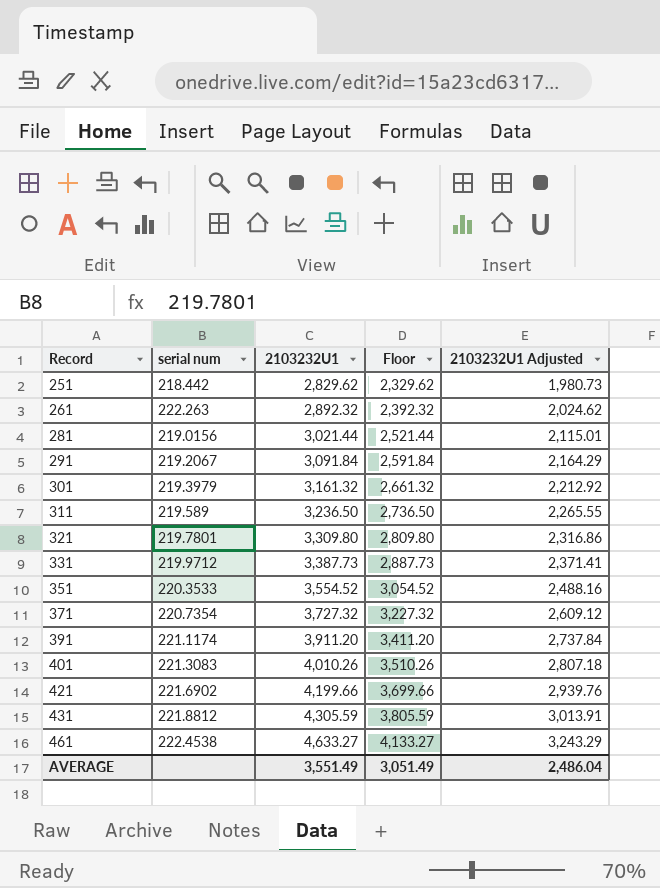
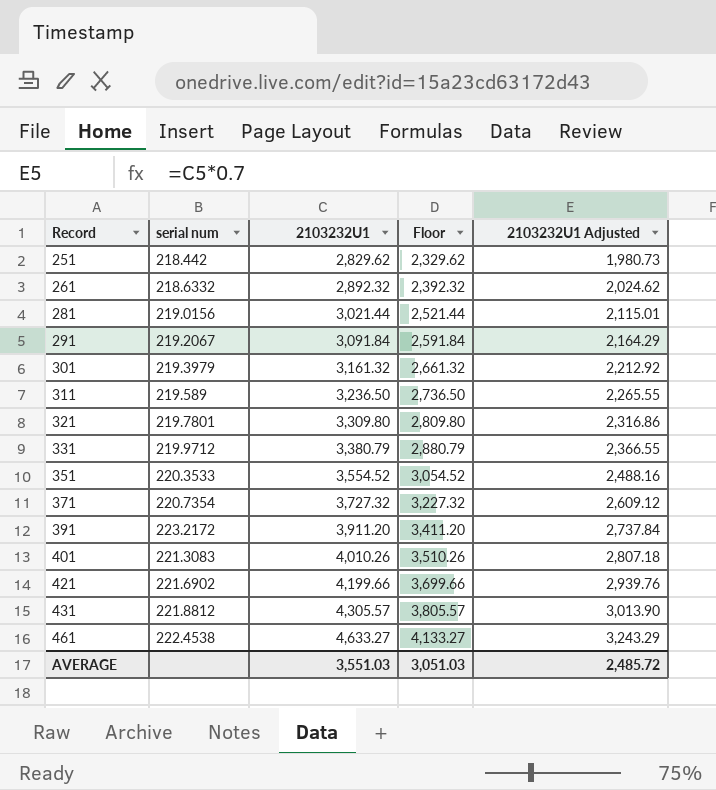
261 | serial num: 222.263 -> 218.6332
331 | 2103232U1: 3,387.73 -> 3,380.79
331 | Floor: 2,887.73 -> 2,880.79
331 | 2103232U1 Adjusted: 2,371.41 -> 2,366.55
391 | serial num: 221.1174 -> 223.2172
431 | 2103232U1: 4,305.59 -> 4,305.57
431 | Floor: 3,805.59 -> 3,805.57
431 | 2103232U1 Adjusted: 3,013.91 -> 3,013.90
AVERAGE | 2103232U1: 3,551.49 -> 3,551.03
AVERAGE | Floor: 3,051.49 -> 3,051.03
AVERAGE | 2103232U1 Adjusted: 2,486.04 -> 2,485.72

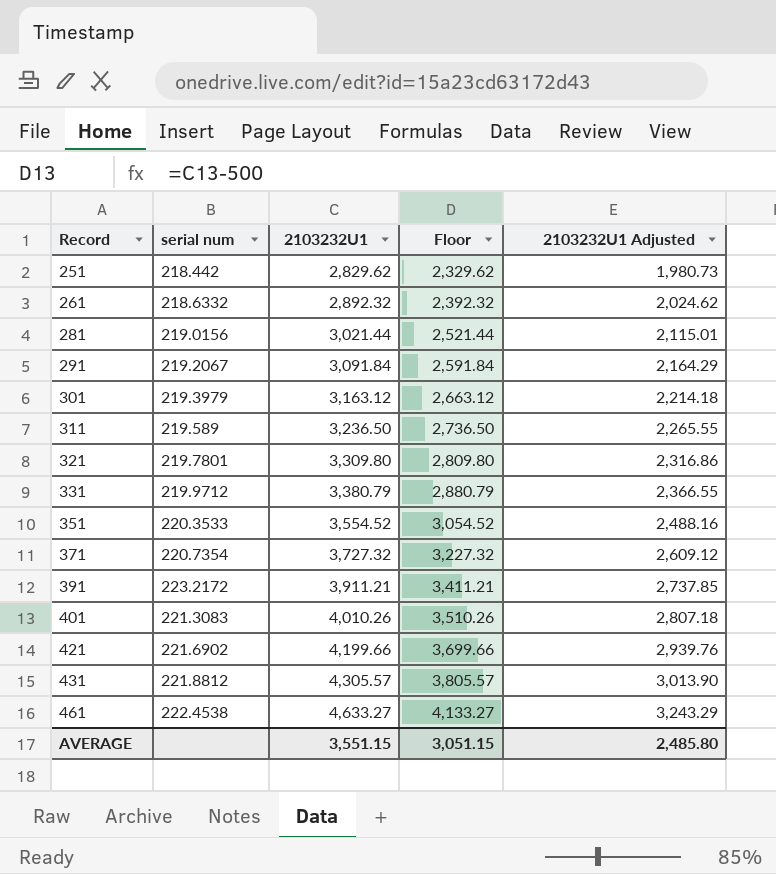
301 | 2103232U1: 3,161.32 -> 3,163.12
301 | Floor: 2,661.32 -> 2,663.12
301 | 2103232U1 Adjusted: 2,212.92 -> 2,214.18
391 | 2103232U1: 3,911.20 -> 3,911.21
391 | Floor: 3,411.20 -> 3,411.21
391 | 2103232U1 Adjusted: 2,737.84 -> 2,737.85
AVERAGE | 2103232U1: 3,551.03 -> 3,551.15
AVERAGE | Floor: 3,051.03 -> 3,051.15
AVERAGE | 2103232U1 Adjusted: 2,485.72 -> 2,485.80

